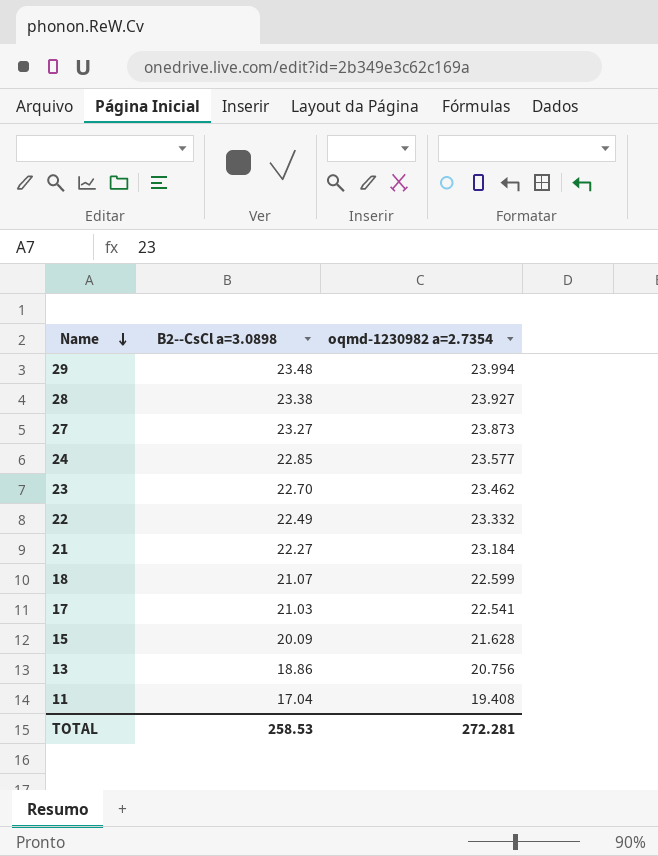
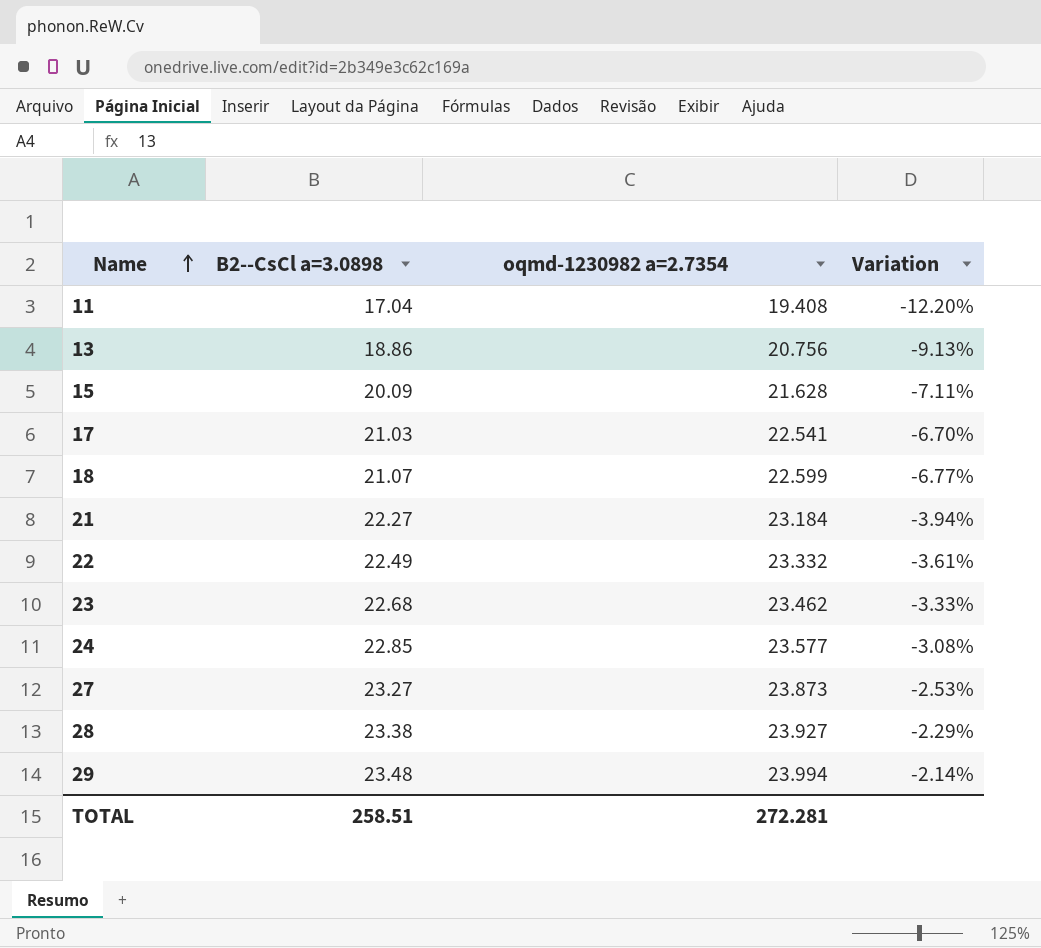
row order: Name descending -> Name ascending
column Variation | formula: none -> ([B2--CsCl a=3.0898] - [oqmd-1230982 a=2.7354]) / [oqmd-1230982 a=2.7354]
23 | B2--CsCl a=3.0898: 22.70 -> 22.68
TOTAL | B2--CsCl a=3.0898: 258.53 -> 258.51

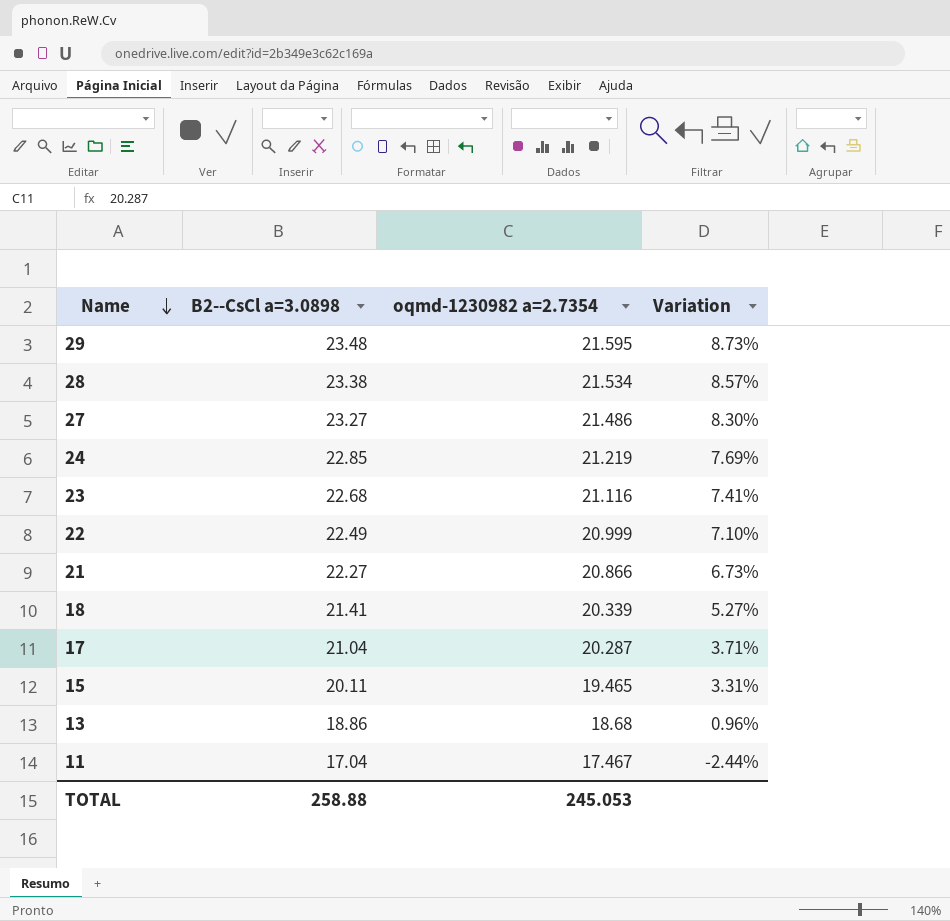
row order: Name ascending -> Name descending
29 | oqmd-1230982 a=2.7354: 23.994 -> 21.595
29 | Variation: -2.14% -> 8.73%
28 | oqmd-1230982 a=2.7354: 23.927 -> 21.534
28 | Variation: -2.29% -> 8.57%
27 | oqmd-1230982 a=2.7354: 23.873 -> 21.486
27 | Variation: -2.53% -> 8.30%
24 | oqmd-1230982 a=2.7354: 23.577 -> 21.219
24 | Variation: -3.08% -> 7.69%
23 | oqmd-1230982 a=2.7354: 23.462 -> 21.116
23 | Variation: -3.33% -> 7.41%
22 | oqmd-1230982 a=2.7354: 23.332 -> 20.999
22 | Variation: -3.61% -> 7.10%
21 | oqmd-1230982 a=2.7354: 23.184 -> 20.866
21 | Variation: -3.94% -> 6.73%
18 | B2--CsCl a=3.0898: 21.07 -> 21.41
18 | oqmd-1230982 a=2.7354: 22.599 -> 20.339
18 | Variation: -6.77% -> 5.27%
17 | B2--CsCl a=3.0898: 21.03 -> 21.04
17 | oqmd-1230982 a=2.7354: 22.541 -> 20.287
17 | Variation: -6.70% -> 3.71%
15 | B2--CsCl a=3.0898: 20.09 -> 20.11
15 | oqmd-1230982 a=2.7354: 21.628 -> 19.465
15 | Variation: -7.11% -> 3.31%
13 | oqmd-1230982 a=2.7354: 20.756 -> 18.68
13 | Variation: -9.13% -> 0.96%
11 | oqmd-1230982 a=2.7354: 19.408 -> 17.467
11 | Variation: -12.20% -> -2.44%
TOTAL | B2--CsCl a=3.0898: 258.51 -> 258.88
TOTAL | oqmd-1230982 a=2.7354: 272.281 -> 245.053

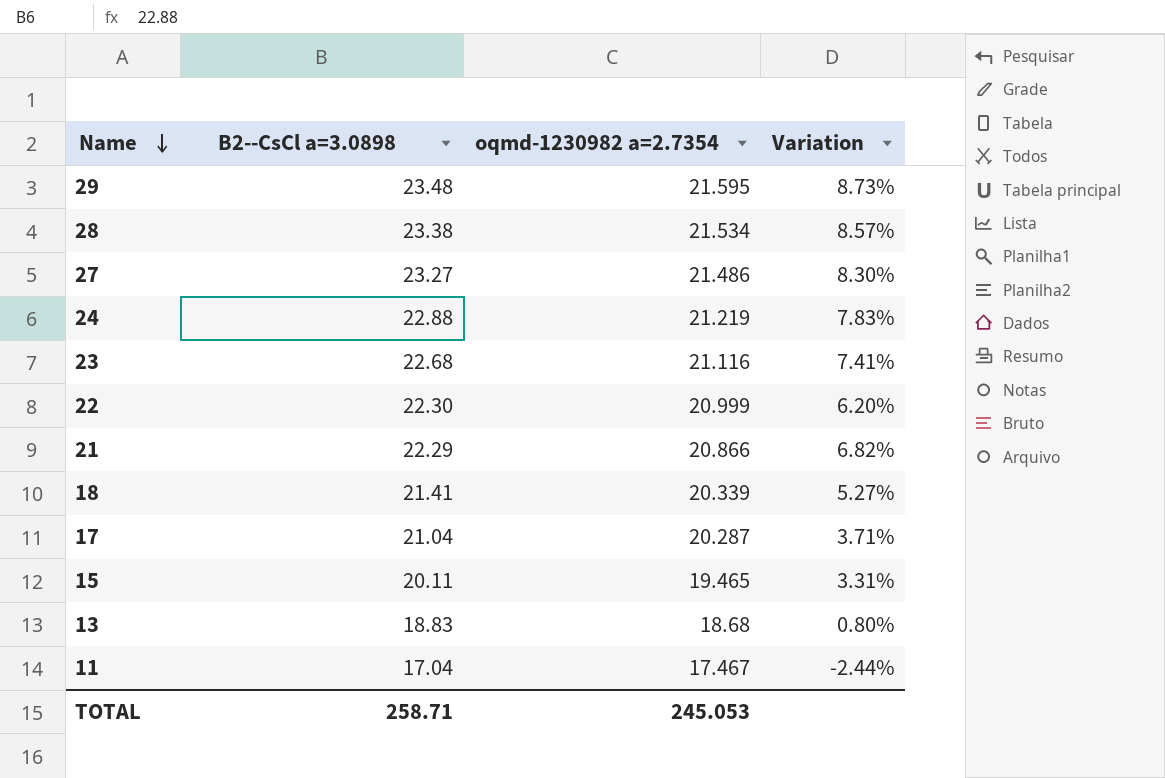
24 | B2--CsCl a=3.0898: 22.85 -> 22.88
24 | Variation: 7.69% -> 7.83%
22 | B2--CsCl a=3.0898: 22.49 -> 22.30
22 | Variation: 7.10% -> 6.20%
21 | B2--CsCl a=3.0898: 22.27 -> 22.29
21 | Variation: 6.73% -> 6.82%
13 | B2--CsCl a=3.0898: 18.86 -> 18.83
13 | Variation: 0.96% -> 0.80%
TOTAL | B2--CsCl a=3.0898: 258.88 -> 258.71

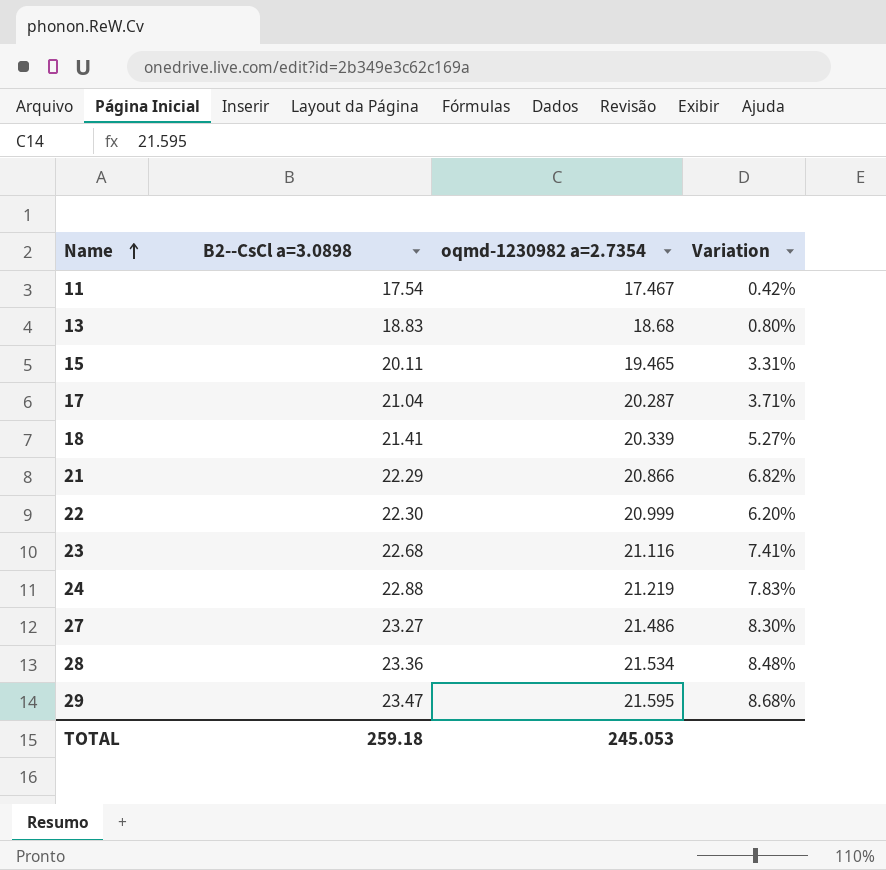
row order: Name descending -> Name ascending
11 | B2--CsCl a=3.0898: 17.04 -> 17.54
11 | Variation: -2.44% -> 0.42%
28 | B2--CsCl a=3.0898: 23.38 -> 23.36
28 | Variation: 8.57% -> 8.48%
29 | B2--CsCl a=3.0898: 23.48 -> 23.47
29 | Variation: 8.73% -> 8.68%
TOTAL | B2--CsCl a=3.0898: 258.71 -> 259.18

